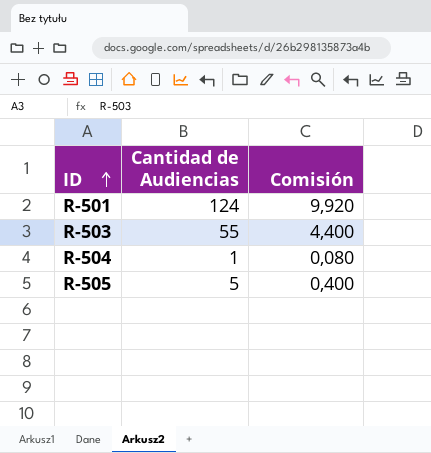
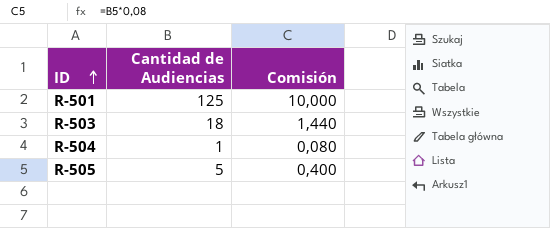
R-501 | Cantidad de Audiencias: 124 -> 125
R-501 | Comisión: 9,920 -> 10,000
R-503 | Cantidad de Audiencias: 55 -> 18
R-503 | Comisión: 4,400 -> 1,440

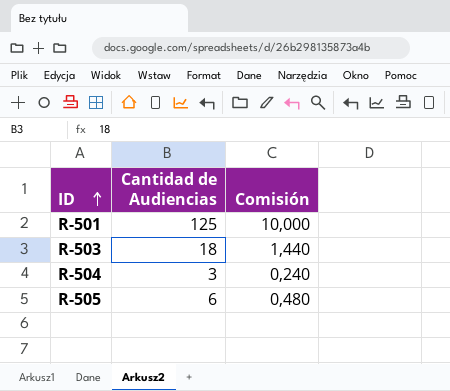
R-504 | Cantidad de Audiencias: 1 -> 3
R-504 | Comisión: 0,080 -> 0,240
R-505 | Cantidad de Audiencias: 5 -> 6
R-505 | Comisión: 0,400 -> 0,480

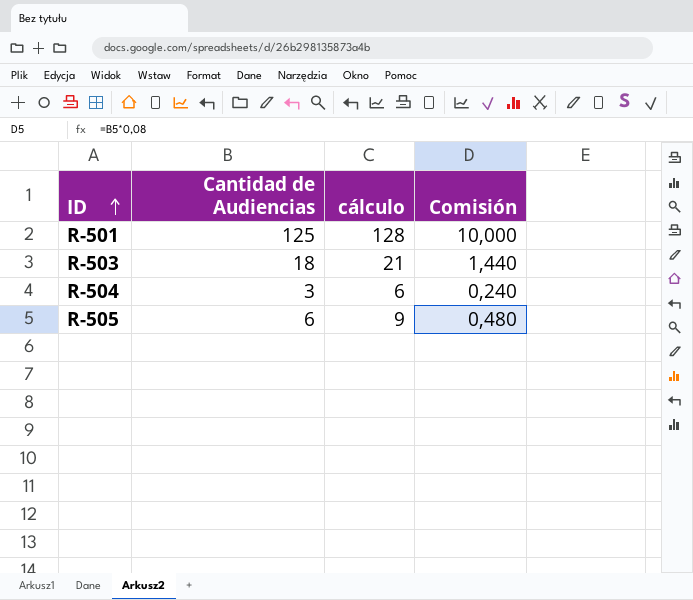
column cálculo | formula: none -> [Cantidad de Audiencias] + 3

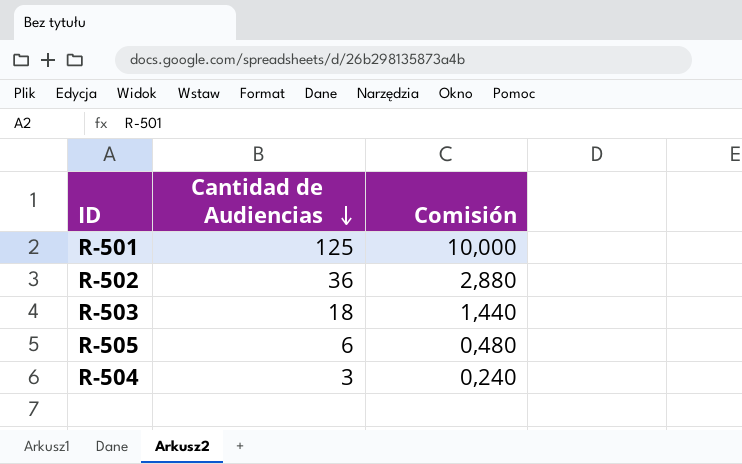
row order: ID ascending -> Cantidad de Audiencias descending
column cálculo | formula: [Cantidad de Audiencias] + 3 -> none
row R-502: none -> 36 | 2,880

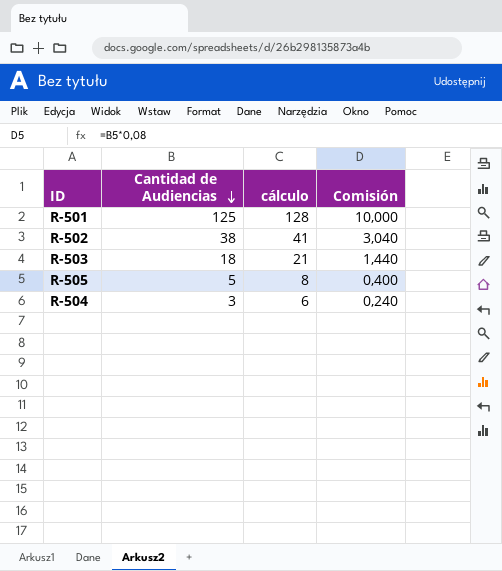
column cálculo | formula: none -> [Cantidad de Audiencias] + 3
R-502 | Cantidad de Audiencias: 36 -> 38
R-502 | Comisión: 2,880 -> 3,040
R-505 | Cantidad de Audiencias: 6 -> 5
R-505 | Comisión: 0,480 -> 0,400

